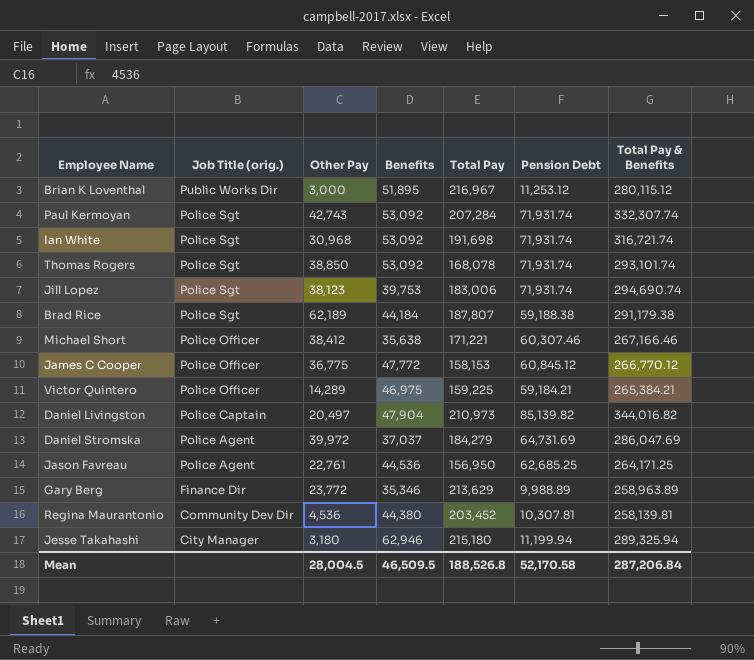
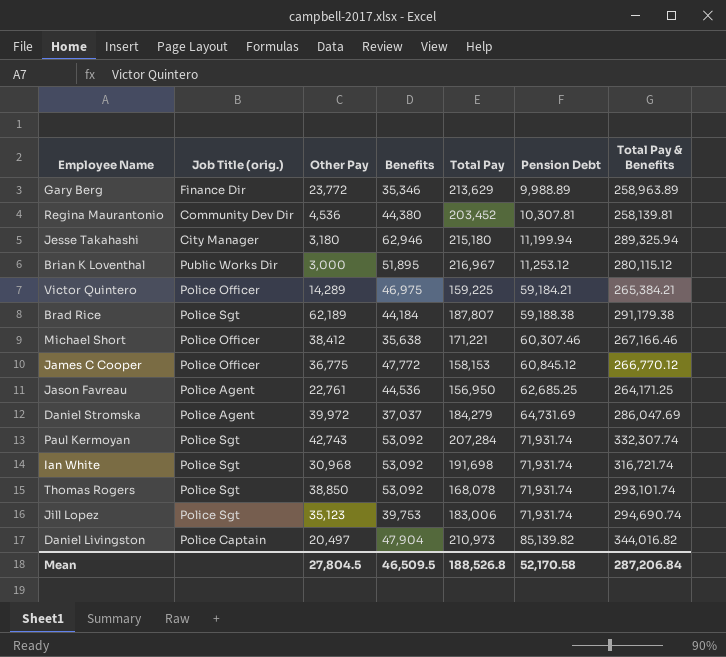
row order: Job Title (orig.) descending -> Pension Debt ascending
Jill Lopez | Other Pay: 38,123 -> 35,123
Mean | Other Pay: 28,004.5 -> 27,804.5

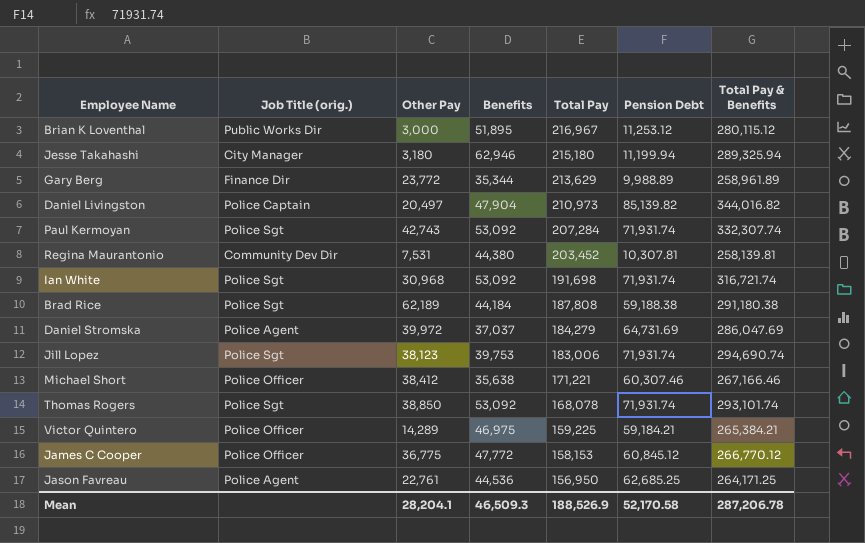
row order: Pension Debt ascending -> Total Pay descending
Gary Berg | Benefits: 35,346 -> 35,344
Gary Berg | Total Pay & Benefits: 258,963.89 -> 258,961.89
Regina Maurantonio | Other Pay: 4,536 -> 7,531
Brad Rice | Total Pay: 187,807 -> 187,808
Brad Rice | Total Pay & Benefits: 291,179.38 -> 291,180.38
Jill Lopez | Other Pay: 35,123 -> 38,123
Mean | Other Pay: 27,804.5 -> 28,204.1
Mean | Benefits: 46,509.5 -> 46,509.3
Mean | Total Pay: 188,526.8 -> 188,526.9
Mean | Total Pay & Benefits: 287,206.84 -> 287,206.78

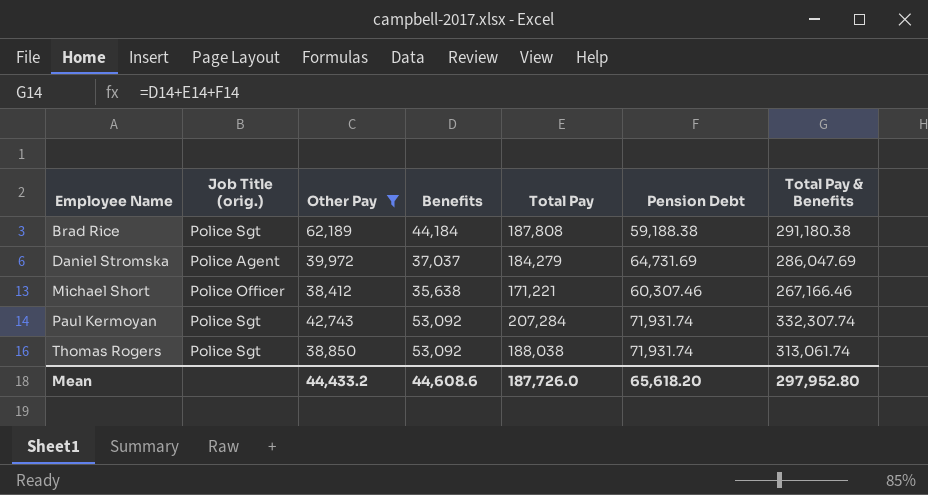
filter: none -> Other Pay >= 38,412
row order: Total Pay descending -> Employee Name ascending
Thomas Rogers | Total Pay: 168,078 -> 188,038
Thomas Rogers | Total Pay & Benefits: 293,101.74 -> 313,061.74
Mean | Other Pay: 28,204.1 -> 44,433.2
Mean | Benefits: 46,509.3 -> 44,608.6
Mean | Total Pay: 188,526.9 -> 187,726.0
Mean | Pension Debt: 52,170.58 -> 65,618.20
Mean | Total Pay & Benefits: 287,206.78 -> 297,952.80

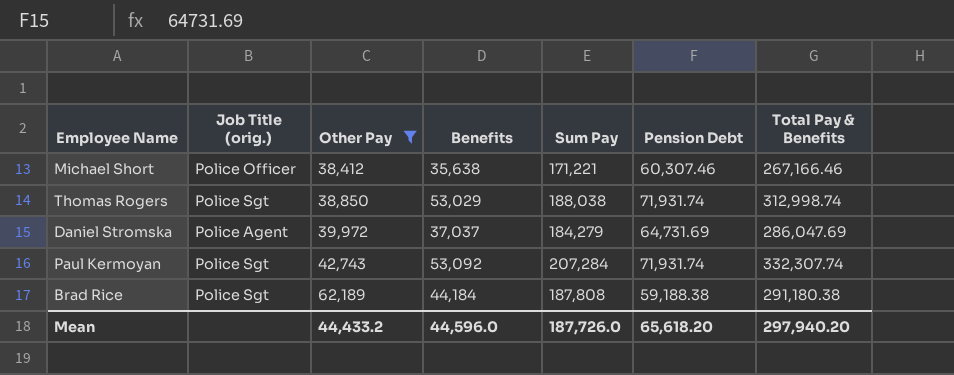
row order: Employee Name ascending -> Other Pay ascending
column name: Total Pay -> Sum Pay
Thomas Rogers | Benefits: 53,092 -> 53,029
Thomas Rogers | Total Pay & Benefits: 313,061.74 -> 312,998.74
Mean | Benefits: 44,608.6 -> 44,596.0
Mean | Total Pay & Benefits: 297,952.80 -> 297,940.20

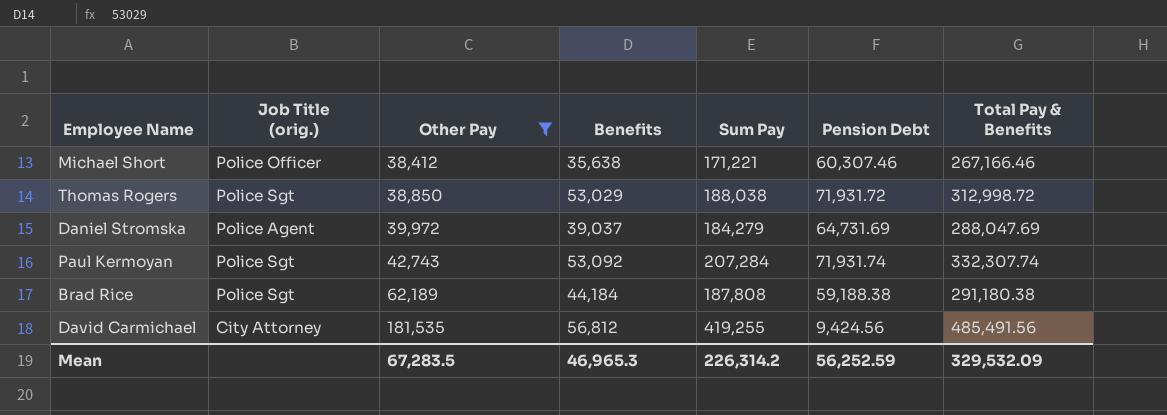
Thomas Rogers | Pension Debt: 71,931.74 -> 71,931.72
Thomas Rogers | Total Pay & Benefits: 312,998.74 -> 312,998.72
Daniel Stromska | Benefits: 37,037 -> 39,037
Daniel Stromska | Total Pay & Benefits: 286,047.69 -> 288,047.69
row David Carmichael: none -> City Attorney | 181,535 | 56,812 | 419,255 | 9,424.56 | 485,491.56
Mean | Other Pay: 44,433.2 -> 67,283.5
Mean | Benefits: 44,596.0 -> 46,965.3
Mean | Sum Pay: 187,726.0 -> 226,314.2
Mean | Pension Debt: 65,618.20 -> 56,252.59
Mean | Total Pay & Benefits: 297,940.20 -> 329,532.09

